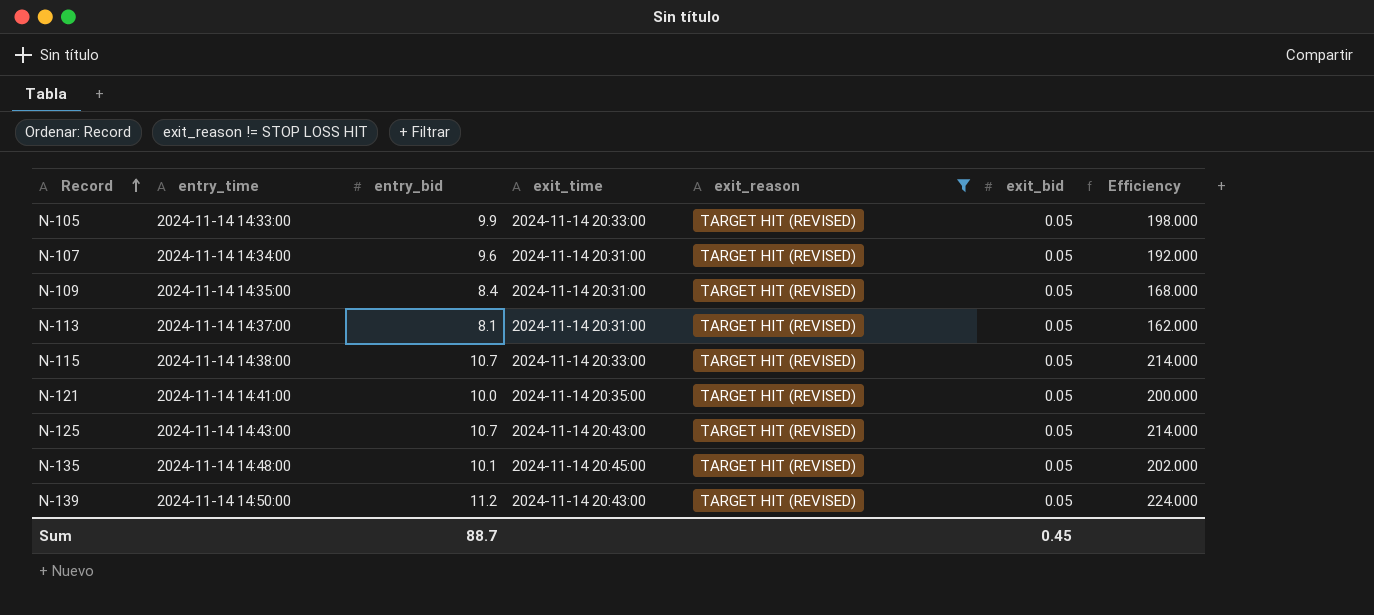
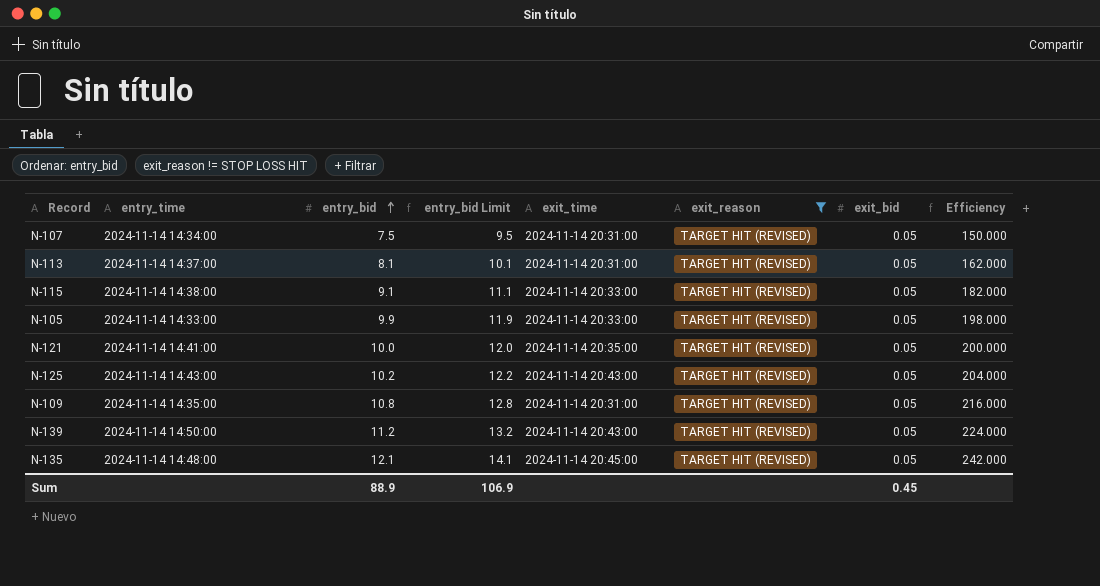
row order: Record ascending -> entry_bid ascending
column entry_bid Limit | formula: none -> [entry_bid] + 2
N-107 | entry_bid: 9.6 -> 7.5
N-107 | Efficiency: 192.000 -> 150.000
N-115 | entry_bid: 10.7 -> 9.1
N-115 | Efficiency: 214.000 -> 182.000
N-125 | entry_bid: 10.7 -> 10.2
N-125 | Efficiency: 214.000 -> 204.000
N-109 | entry_bid: 8.4 -> 10.8
N-109 | Efficiency: 168.000 -> 216.000
N-135 | entry_bid: 10.1 -> 12.1
N-135 | Efficiency: 202.000 -> 242.000
Sum | entry_bid: 88.7 -> 88.9

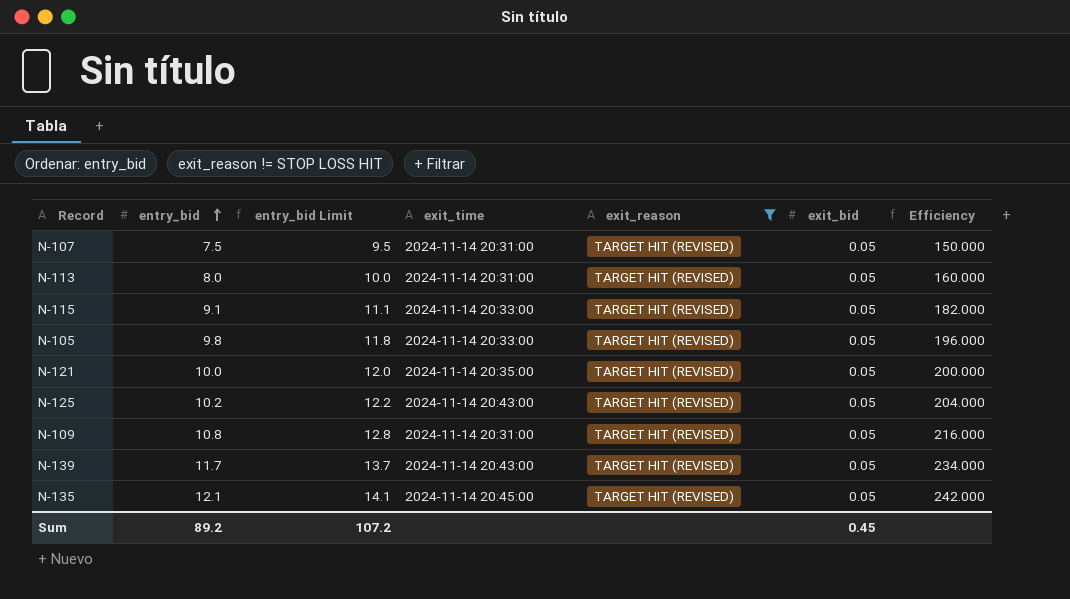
column entry_time | position: 2 -> none
N-113 | entry_bid: 8.1 -> 8.0
N-113 | entry_bid Limit: 10.1 -> 10.0
N-113 | Efficiency: 162.000 -> 160.000
N-105 | entry_bid: 9.9 -> 9.8
N-105 | entry_bid Limit: 11.9 -> 11.8
N-105 | Efficiency: 198.000 -> 196.000
N-139 | entry_bid: 11.2 -> 11.7
N-139 | entry_bid Limit: 13.2 -> 13.7
N-139 | Efficiency: 224.000 -> 234.000
Sum | entry_bid: 88.9 -> 89.2
Sum | entry_bid Limit: 106.9 -> 107.2

